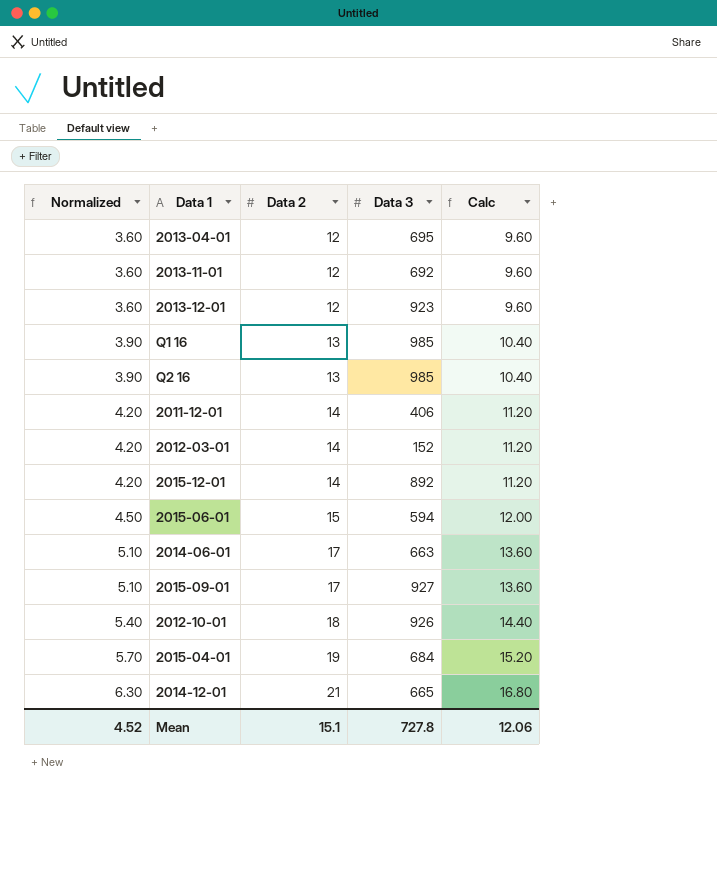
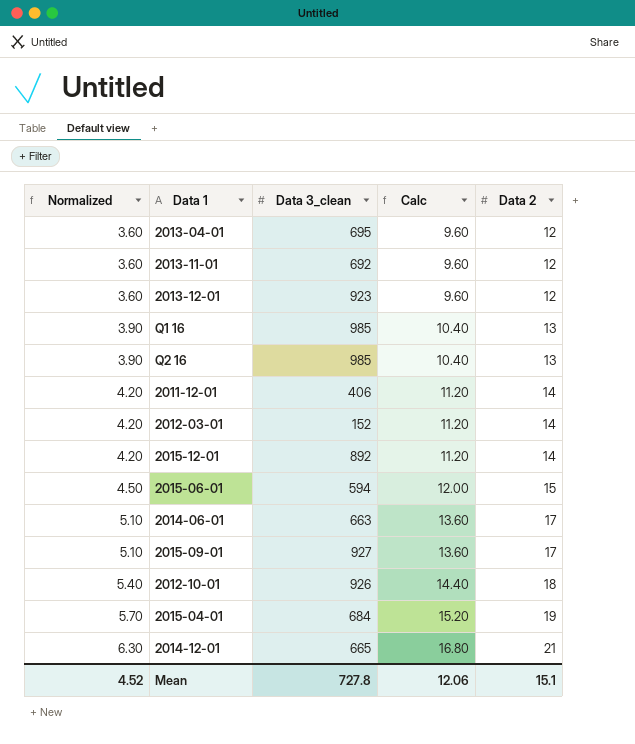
column name: Data 3 -> Data 3_clean
column Data 2 | position: 3 -> 5

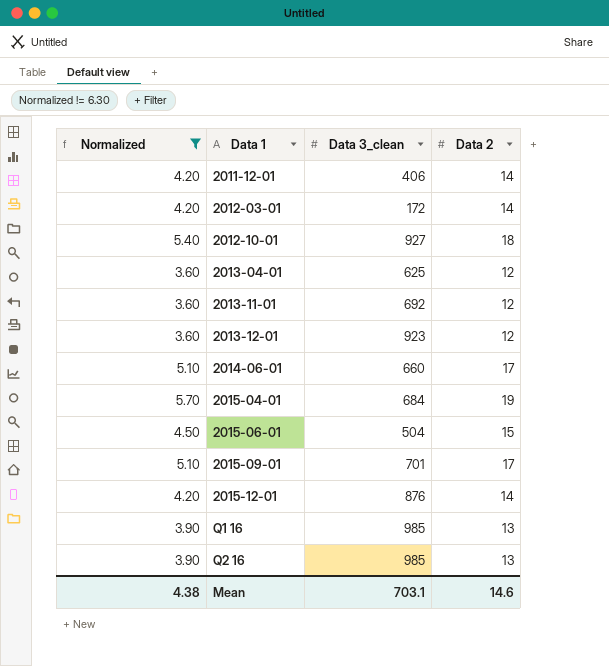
filter: none -> Normalized != 6.30
row order: Normalized ascending -> Data 1 ascending
column Calc | formula: [Data 2] * 0.8 -> none
2012-03-01 | Data 3_clean: 152 -> 172
2012-10-01 | Data 3_clean: 926 -> 927
2013-04-01 | Data 3_clean: 695 -> 625
2014-06-01 | Data 3_clean: 663 -> 660
2015-06-01 | Data 3_clean: 594 -> 504
2015-09-01 | Data 3_clean: 927 -> 701
2015-12-01 | Data 3_clean: 892 -> 876
Mean | Normalized: 4.52 -> 4.38
Mean | Data 3_clean: 727.8 -> 703.1
Mean | Data 2: 15.1 -> 14.6

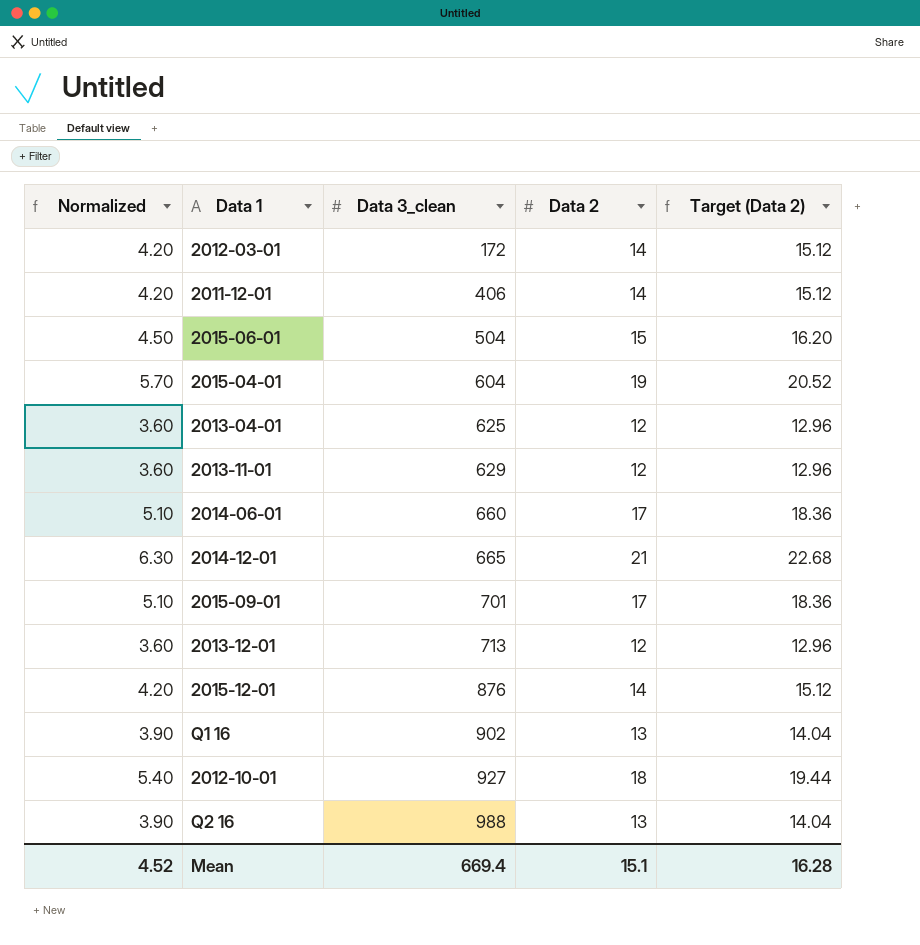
filter: Normalized != 6.30 -> none
row order: Data 1 ascending -> Data 3_clean ascending
column Target (Data 2) | formula: none -> [Data 2] * 1.08
2015-04-01 | Data 3_clean: 684 -> 604
2013-11-01 | Data 3_clean: 692 -> 629
2013-12-01 | Data 3_clean: 923 -> 713
Q1 16 | Data 3_clean: 985 -> 902
Q2 16 | Data 3_clean: 985 -> 988
Mean | Normalized: 4.38 -> 4.52
Mean | Data 3_clean: 703.1 -> 669.4
Mean | Data 2: 14.6 -> 15.1

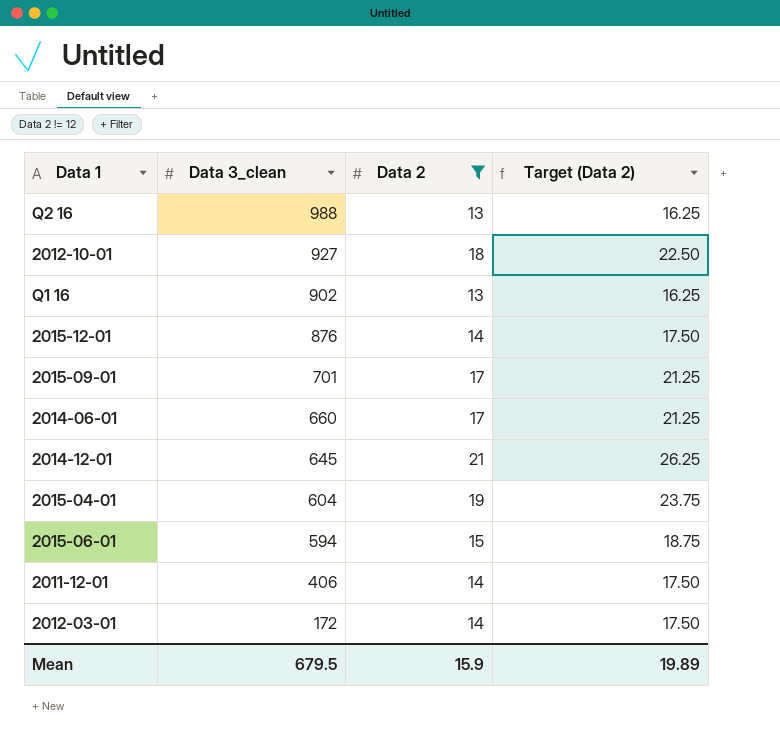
filter: none -> Data 2 != 12
row order: Data 3_clean ascending -> Data 3_clean descending
column Normalized | formula: [Data 2] * 0.3 -> none
column Target (Data 2) | formula: [Data 2] * 1.08 -> [Data 2] * 1.25
2014-12-01 | Data 3_clean: 665 -> 645
2015-06-01 | Data 3_clean: 504 -> 594
Mean | Data 3_clean: 669.4 -> 679.5
Mean | Data 2: 15.1 -> 15.9
Mean | Target (Data 2): 16.28 -> 19.89

